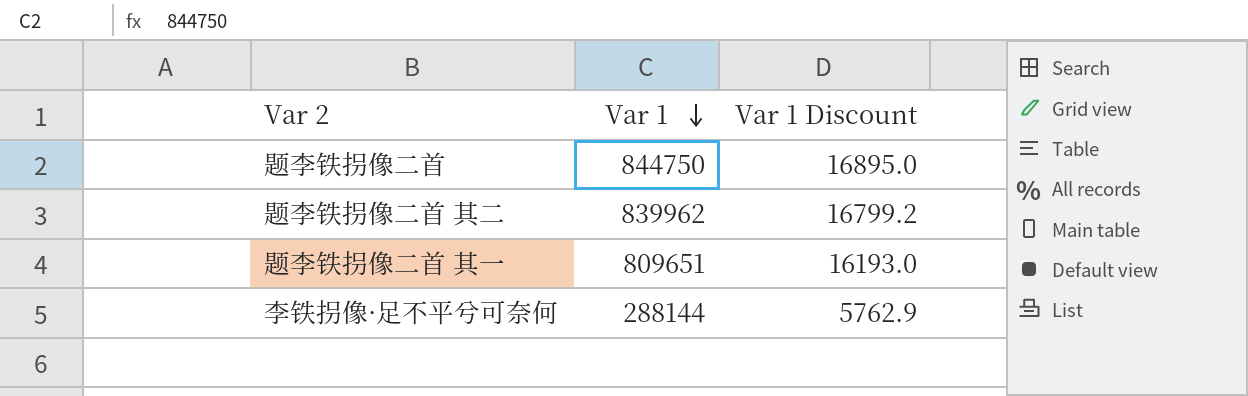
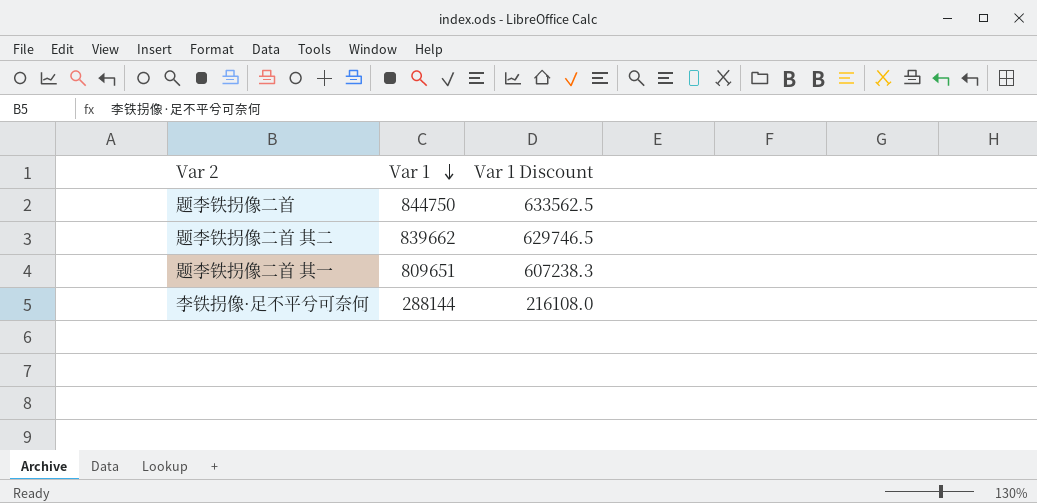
column Var 1 Discount | formula: [Var 1] * 0.02 -> [Var 1] * 0.75
题李铁拐像二首 其二 | Var 1: 839962 -> 839662

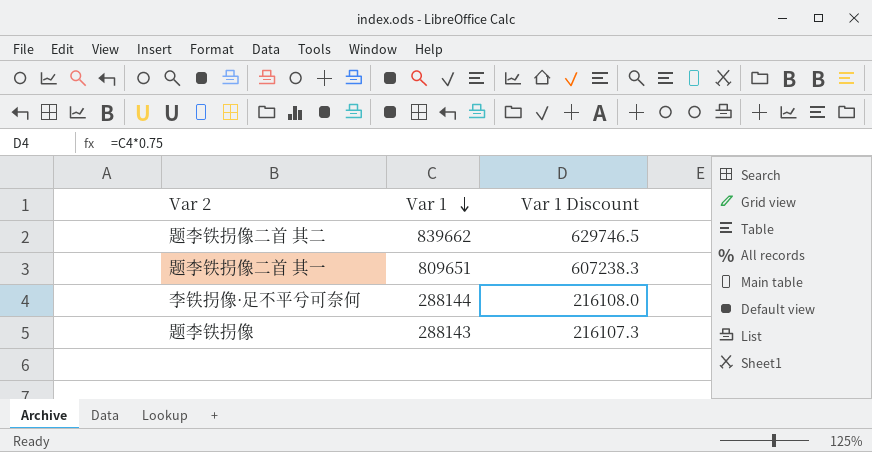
row 题李铁拐像二首: 844750 | 633562.5 -> none
row 题李铁拐像: none -> 288143 | 216107.3

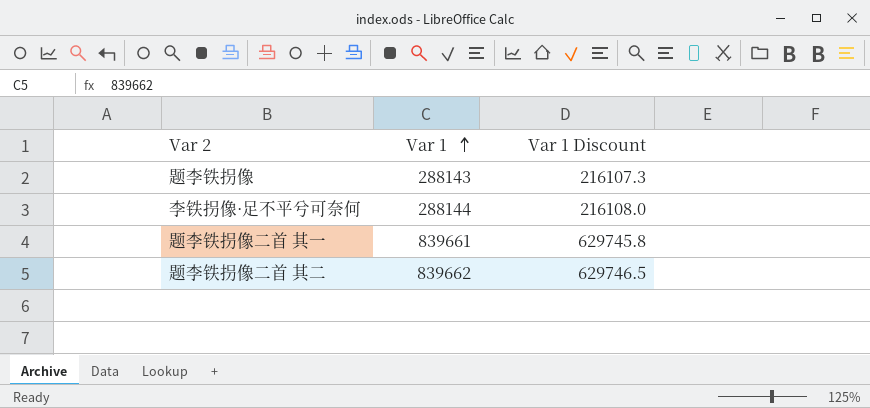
row order: Var 1 descending -> Var 1 ascending
题李铁拐像二首 其一 | Var 1: 809651 -> 839661
题李铁拐像二首 其一 | Var 1 Discount: 607238.3 -> 629745.8

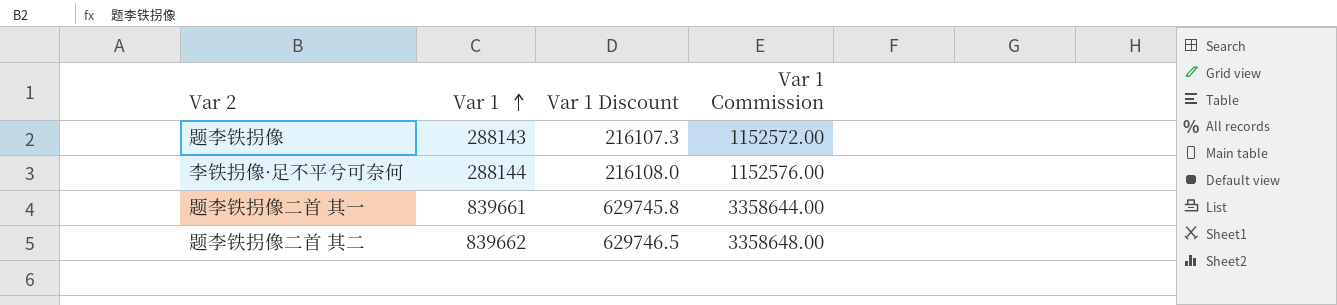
column Var 1 Commission | formula: none -> [Var 1] * 4

